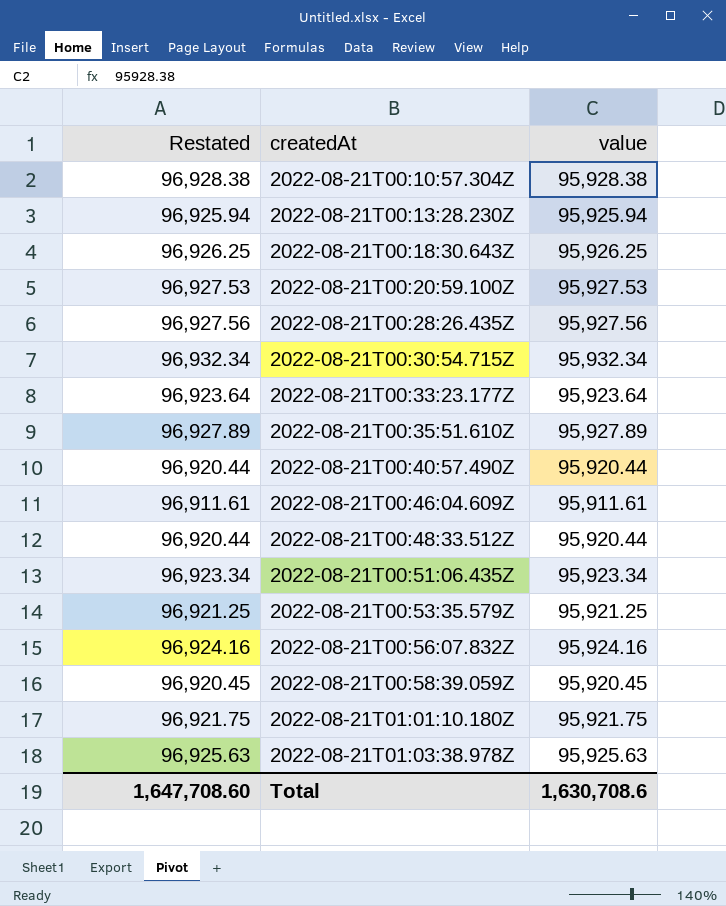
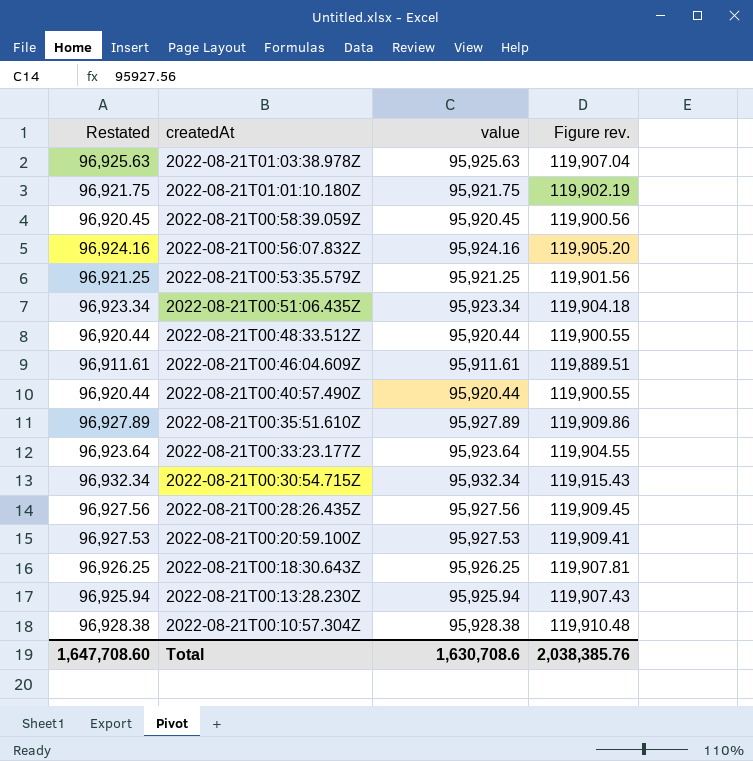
row order: createdAt ascending -> createdAt descending
column Figure rev. | formula: none -> [value] * 1.25

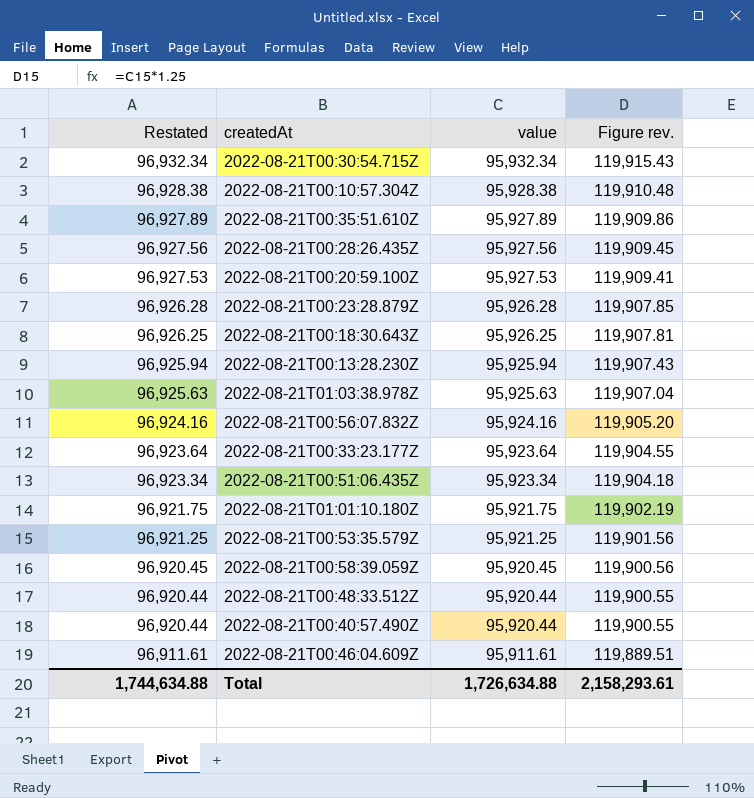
row order: createdAt descending -> Restated descending
row 2022-08-21T00:23:28.879Z: none -> 96,926.28 | 95,926.28 | 119,907.85
Total | Restated: 1,647,708.60 -> 1,744,634.88
Total | value: 1,630,708.6 -> 1,726,634.88
Total | Figure rev.: 2,038,385.76 -> 2,158,293.61

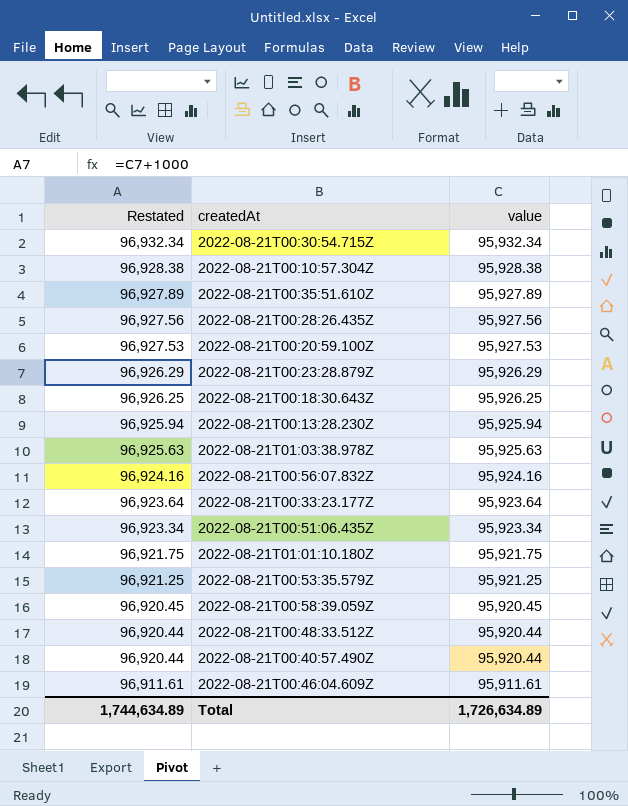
column Figure rev. | formula: [value] * 1.25 -> none
2022-08-21T00:23:28.879Z | Restated: 96,926.28 -> 96,926.29
2022-08-21T00:23:28.879Z | value: 95,926.28 -> 95,926.29
Total | Restated: 1,744,634.88 -> 1,744,634.89
Total | value: 1,726,634.88 -> 1,726,634.89

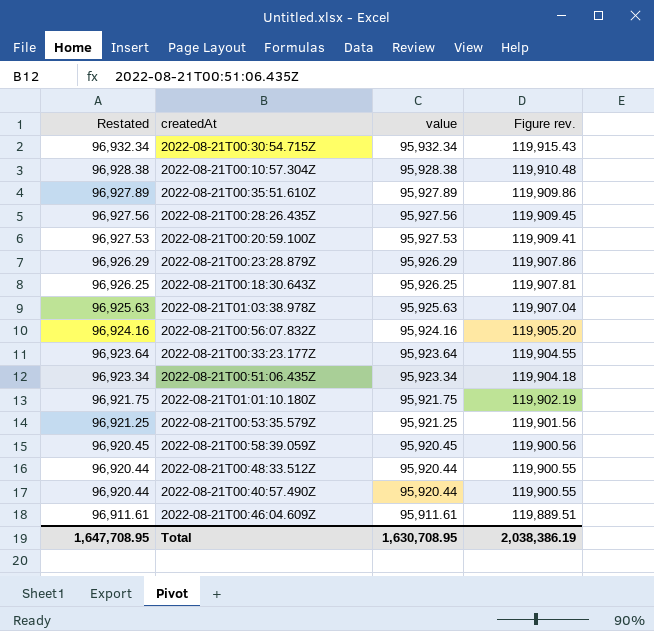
column Figure rev. | formula: none -> [value] * 1.25
row 2022-08-21T00:13:28.230Z: 96,925.94 | 95,925.94 -> none
Total | Restated: 1,744,634.89 -> 1,647,708.95
Total | value: 1,726,634.89 -> 1,630,708.95

